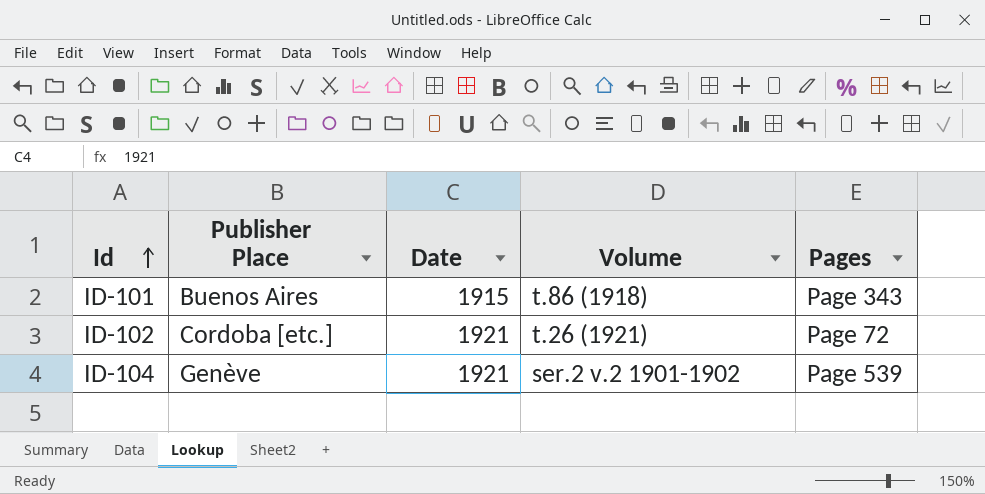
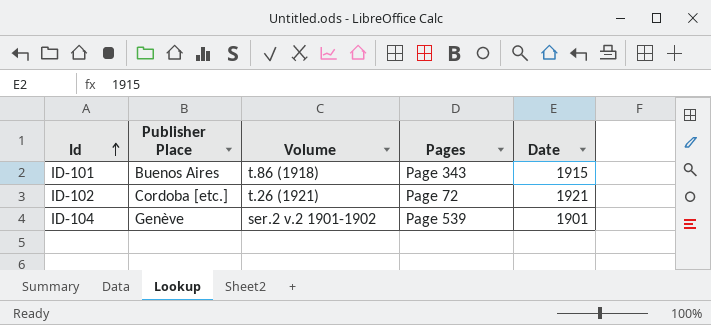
column Date | position: 3 -> 5
ID-104 | Date: 1921 -> 1901

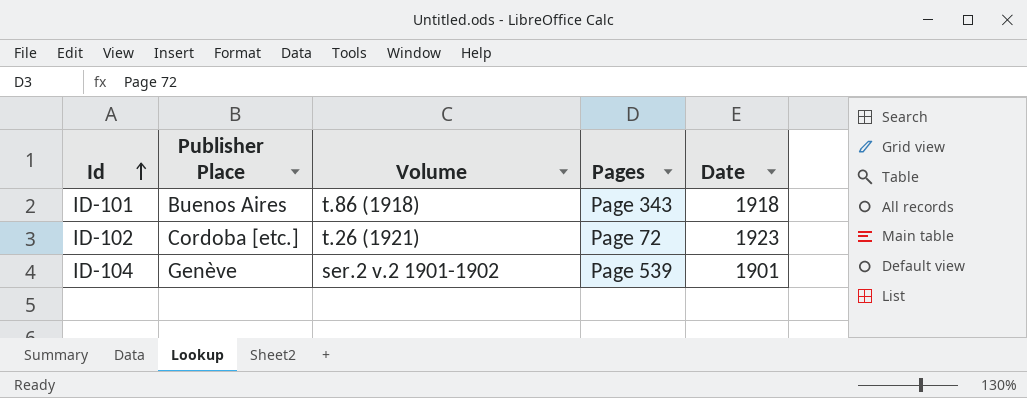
ID-101 | Date: 1915 -> 1918
ID-102 | Date: 1921 -> 1923

